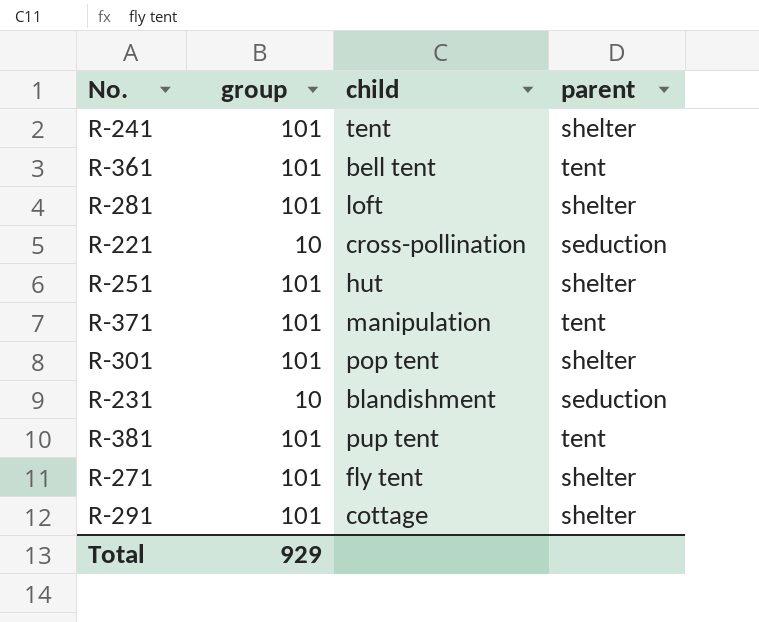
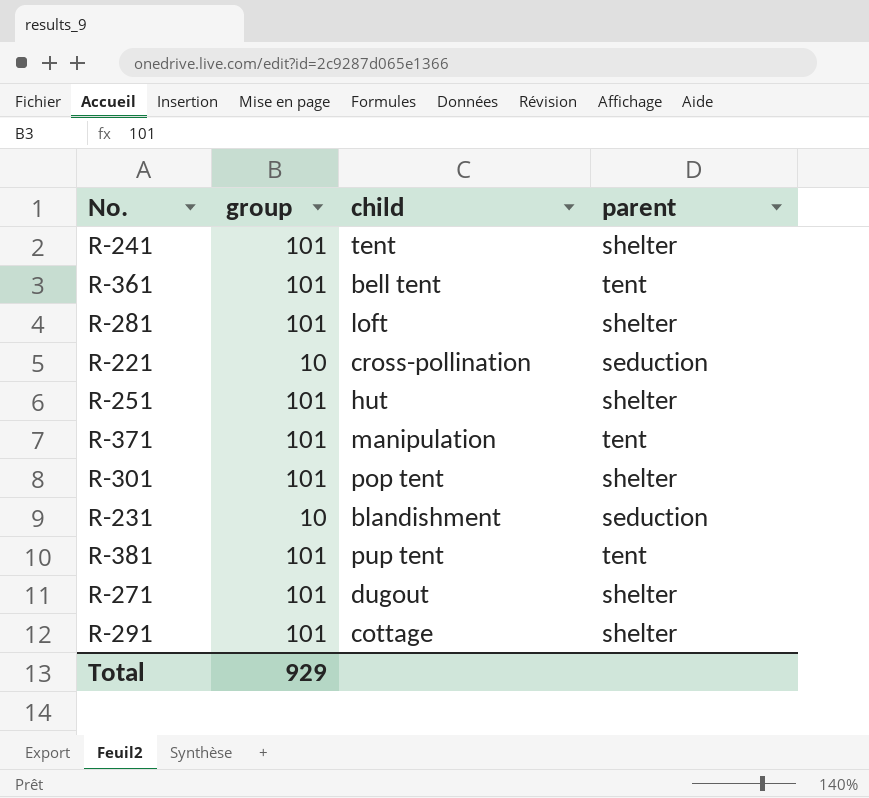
R-271 | child: fly tent -> dugout

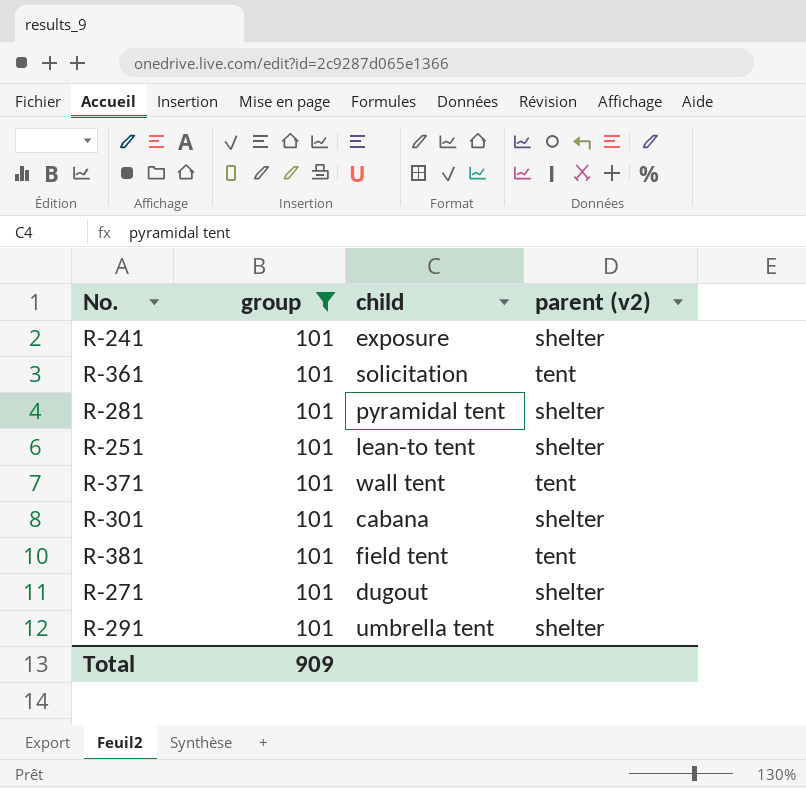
filter: none -> group = 101
column name: parent -> parent (v2)
R-241 | child: tent -> exposure
R-361 | child: bell tent -> solicitation
R-281 | child: loft -> pyramidal tent
R-251 | child: hut -> lean-to tent
R-371 | child: manipulation -> wall tent
R-301 | child: pop tent -> cabana
R-381 | child: pup tent -> field tent
R-291 | child: cottage -> umbrella tent
Total | group: 929 -> 909

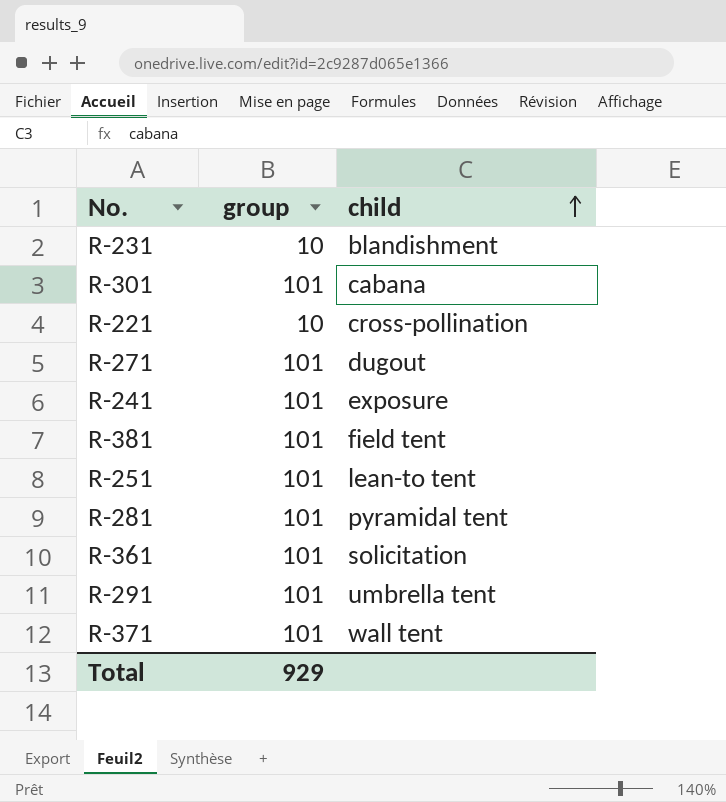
filter: group = 101 -> none
row order: none -> child ascending
column parent (v2) | position: 4 -> none
Total | group: 909 -> 929

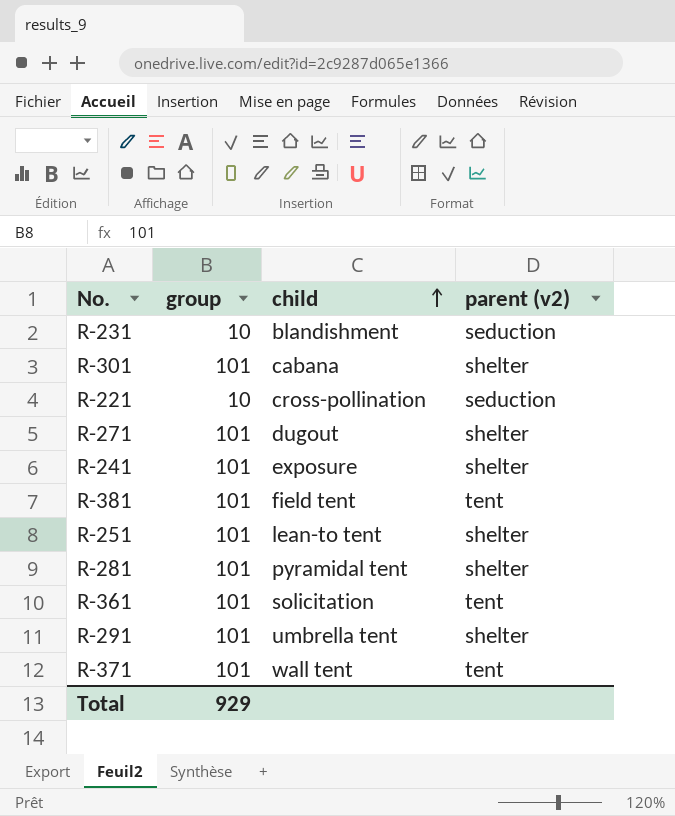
column parent (v2) | position: none -> 4

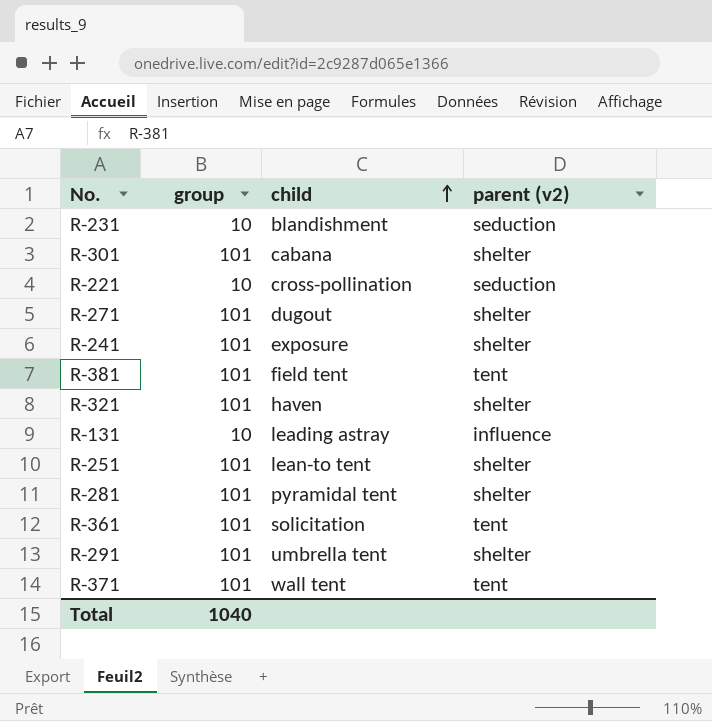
row R-321: none -> 101 | haven | shelter
row R-131: none -> 10 | leading astray | influence
Total | group: 929 -> 1040

